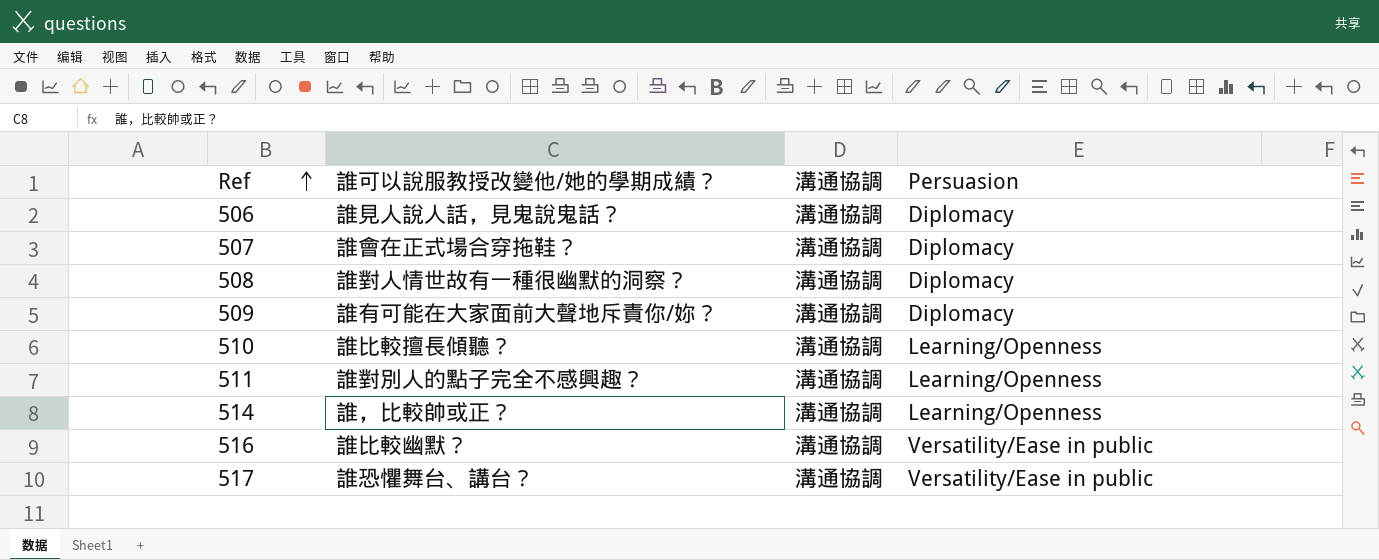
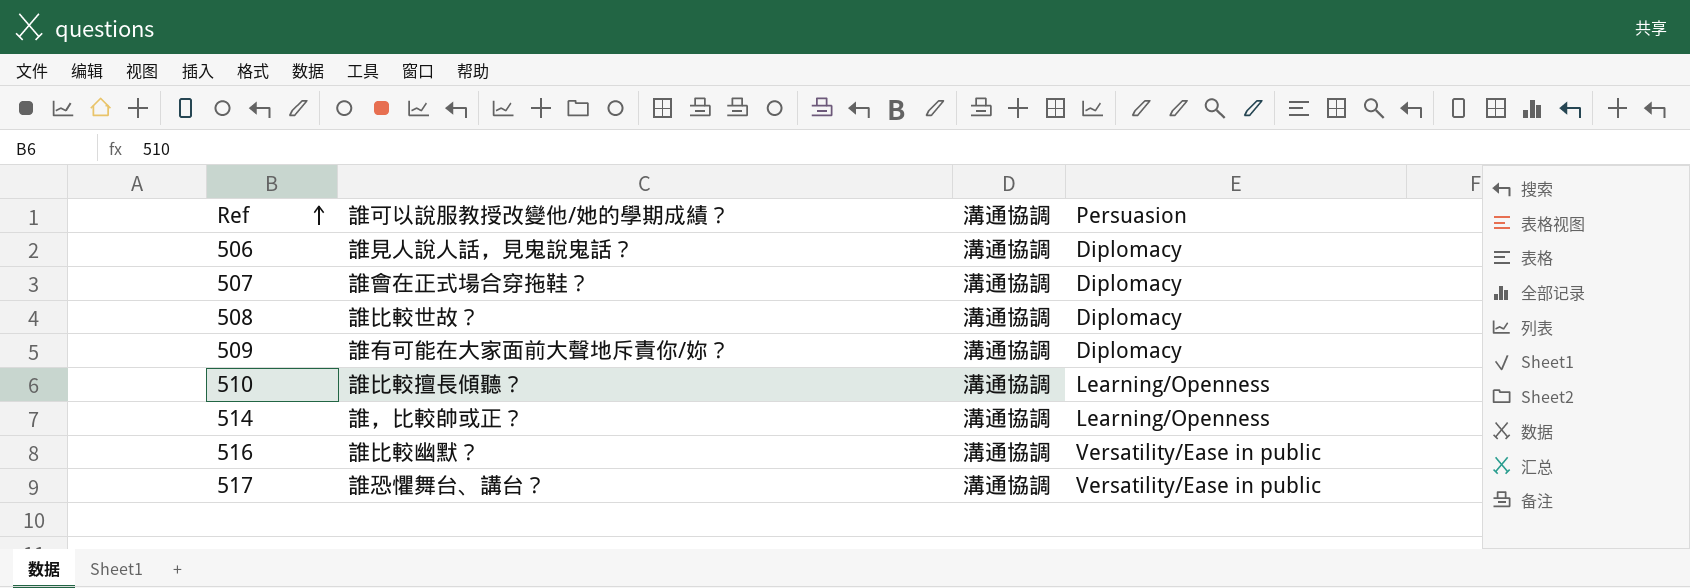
row 511: 誰對別人的點子完全不感興趣？ | 溝通協調 | Learning/Openness -> none
508 | 誰可以說服教授改變他/她的學期成績？: 誰對人情世故有一種很幽默的洞察？ -> 誰比較世故？

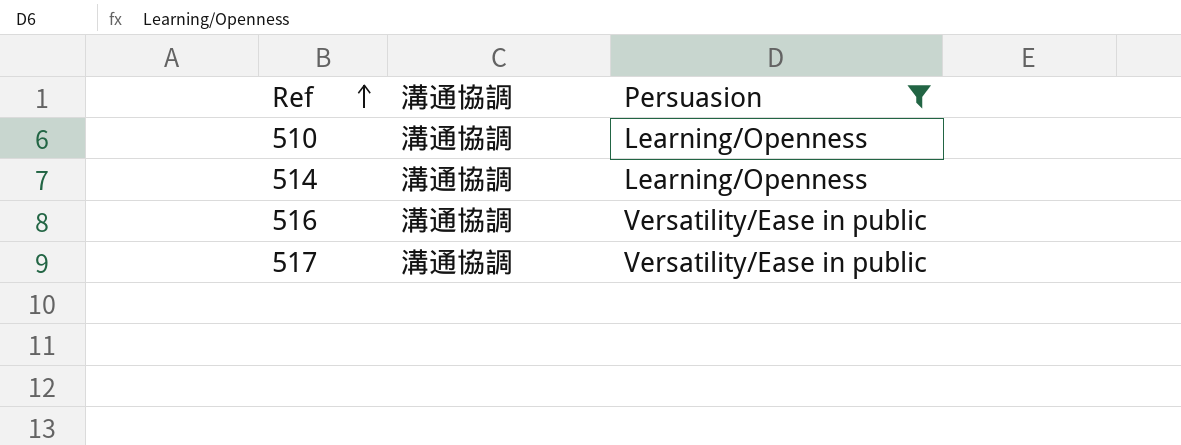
filter: none -> Persuasion != Diplomacy
column 誰可以說服教授改變他/她的學期成績？ | position: 2 -> none

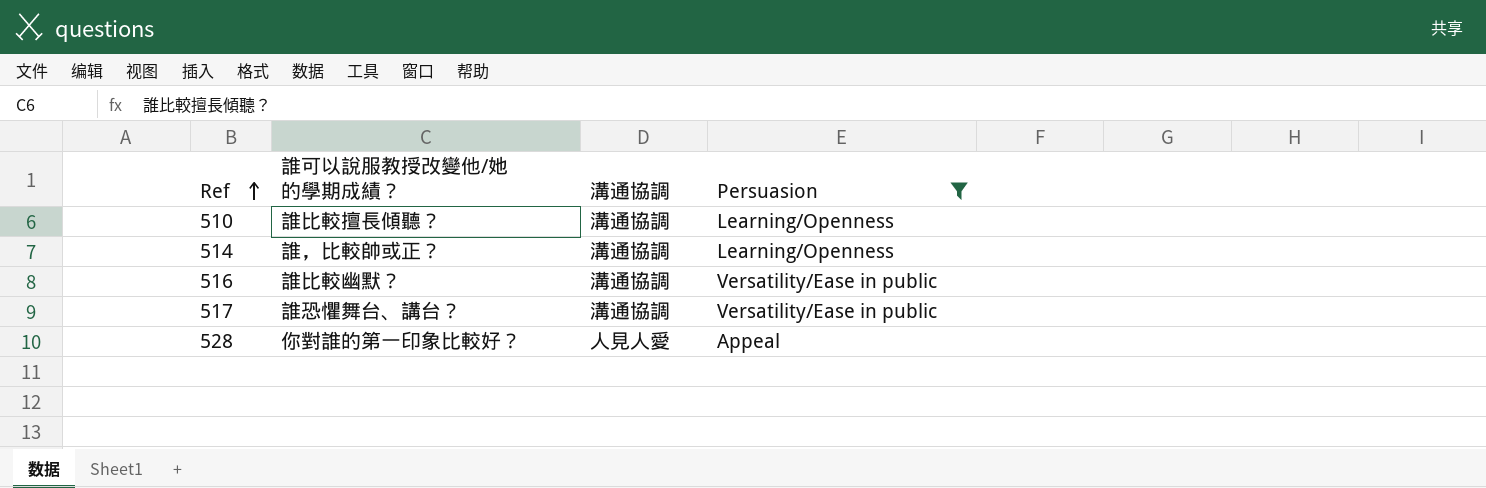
column 誰可以說服教授改變他/她的學期成績？ | position: none -> 2
row 528: none -> 你對誰的第一印象比較好？ | 人見人愛 | Appeal

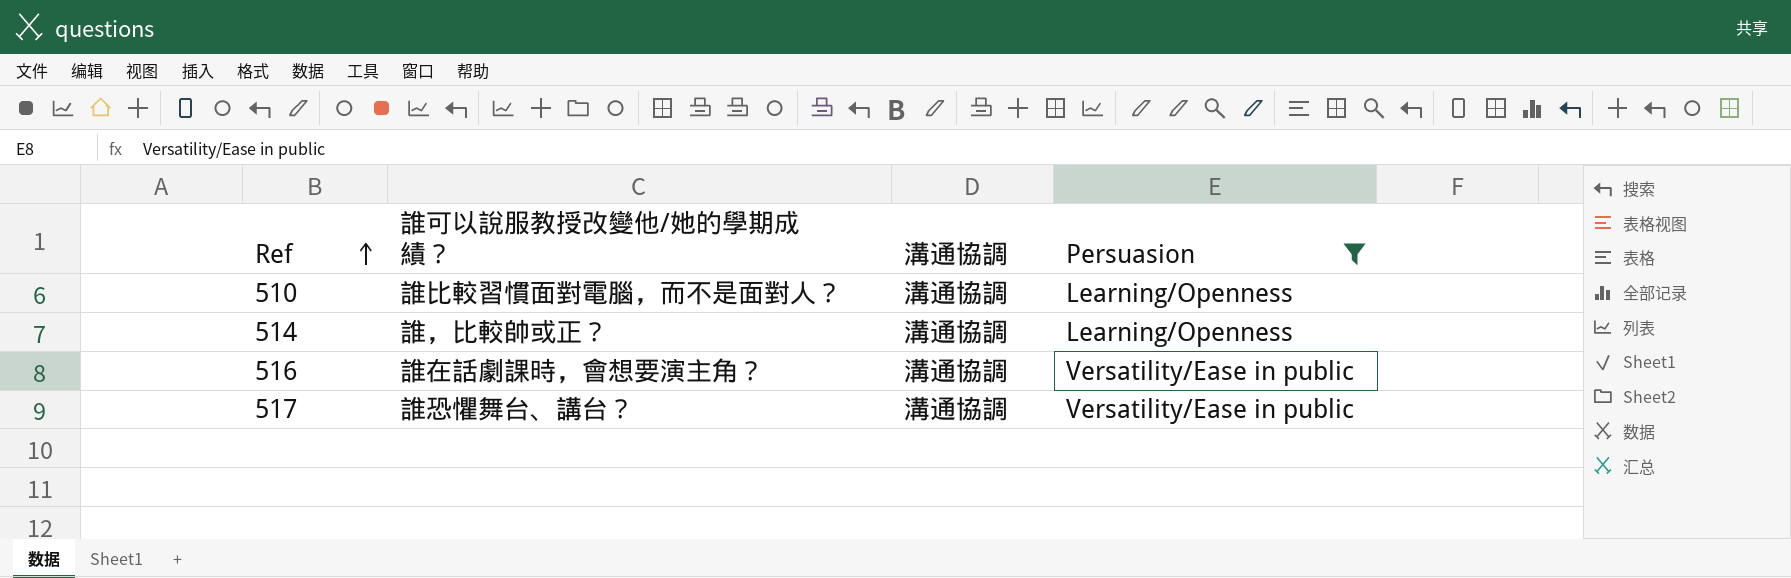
row 528: 你對誰的第一印象比較好？ | 人見人愛 | Appeal -> none
510 | 誰可以說服教授改變他/她的學期成績？: 誰比較擅長傾聽？ -> 誰比較習慣面對電腦，而不是面對人？
516 | 誰可以說服教授改變他/她的學期成績？: 誰比較幽默？ -> 誰在話劇課時，會想要演主角？

